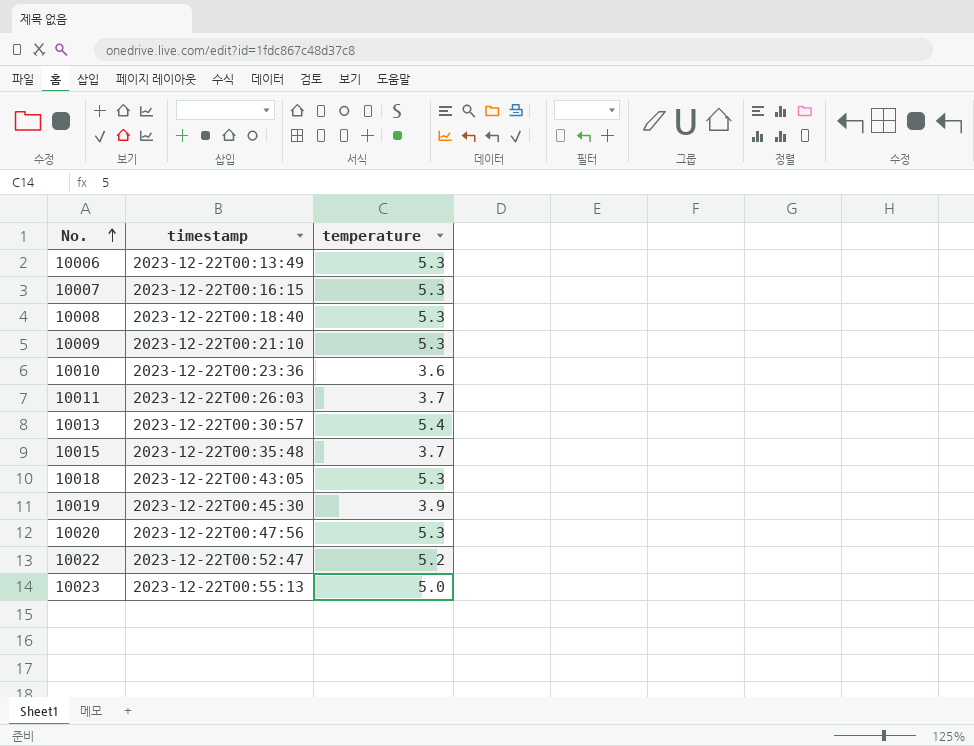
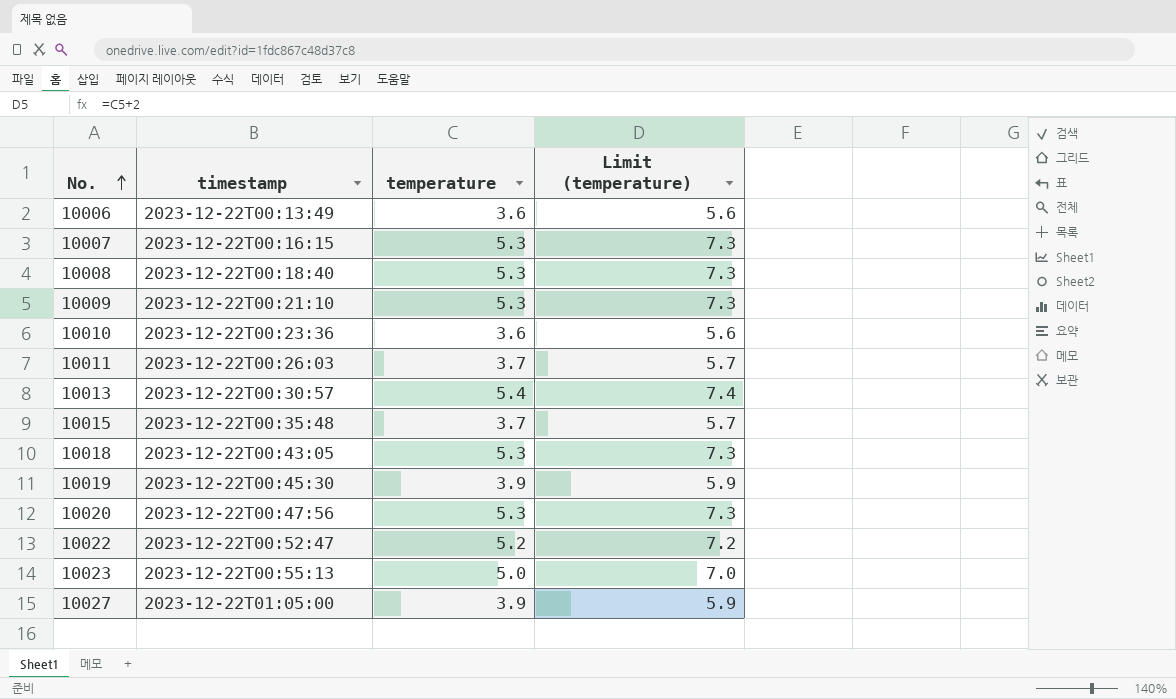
column Limit (temperature) | formula: none -> [temperature] + 2
10006 | temperature: 5.3 -> 3.6
row 10027: none -> 2023-12-22T01:05:00 | 3.9 | 5.9

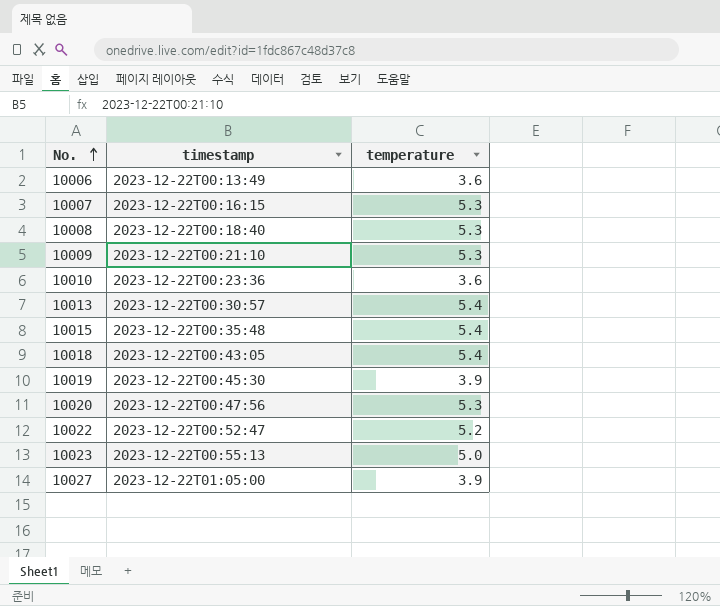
column Limit (temperature) | formula: [temperature] + 2 -> none
row 10011: 2023-12-22T00:26:03 | 3.7 | 5.7 -> none
10015 | temperature: 3.7 -> 5.4
10018 | temperature: 5.3 -> 5.4

